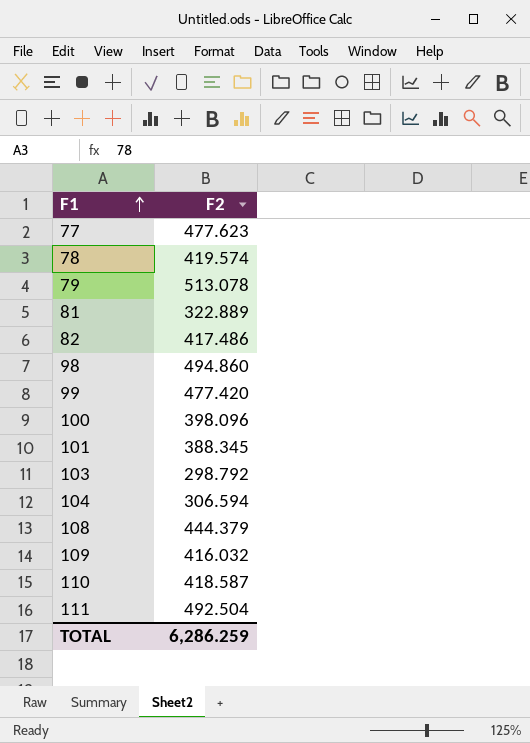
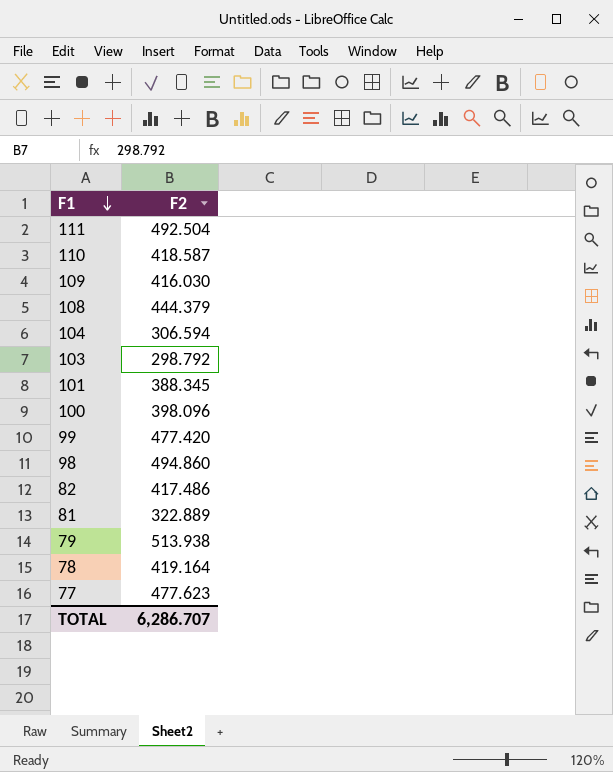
row order: F1 ascending -> F1 descending
109 | F2: 416.032 -> 416.030
79 | F2: 513.078 -> 513.938
78 | F2: 419.574 -> 419.164
TOTAL | F2: 6,286.259 -> 6,286.707

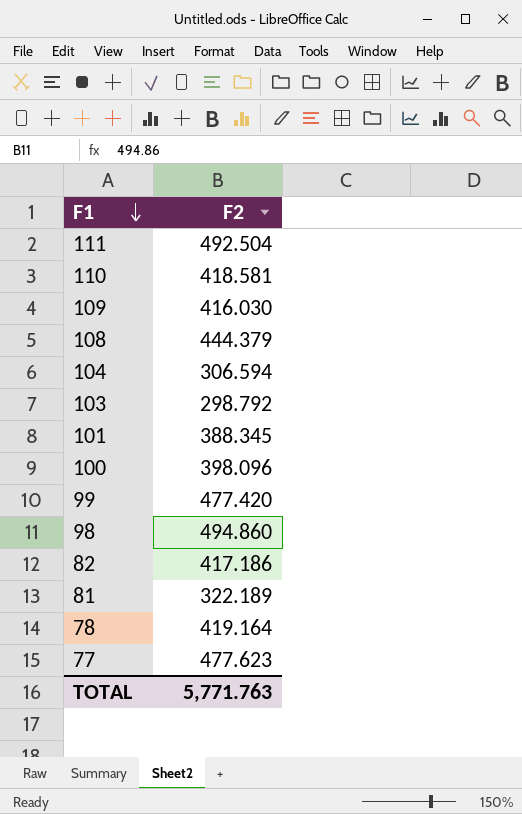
row 79: 513.938 -> none
110 | F2: 418.587 -> 418.581
82 | F2: 417.486 -> 417.186
81 | F2: 322.889 -> 322.189
TOTAL | F2: 6,286.707 -> 5,771.763

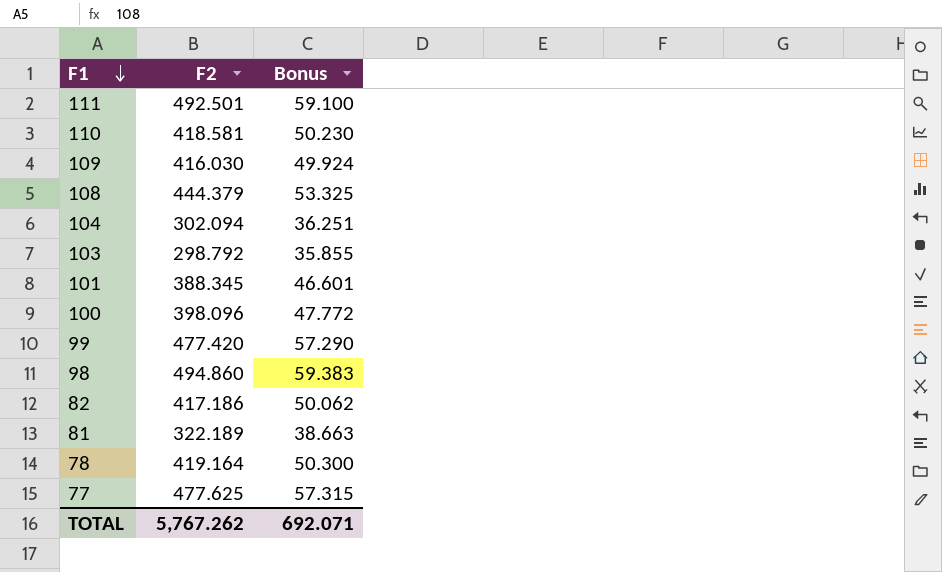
column Bonus | formula: none -> [F2] * 0.12
111 | F2: 492.504 -> 492.501
104 | F2: 306.594 -> 302.094
77 | F2: 477.623 -> 477.625
TOTAL | F2: 5,771.763 -> 5,767.262

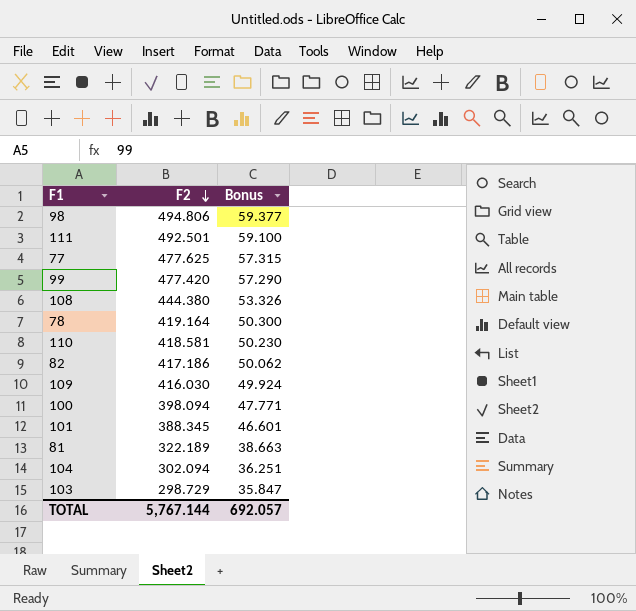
row order: F1 descending -> F2 descending
98 | F2: 494.860 -> 494.806
98 | Bonus: 59.383 -> 59.377
108 | F2: 444.379 -> 444.380
108 | Bonus: 53.325 -> 53.326
100 | F2: 398.096 -> 398.094
100 | Bonus: 47.772 -> 47.771
103 | F2: 298.792 -> 298.729
103 | Bonus: 35.855 -> 35.847
TOTAL | F2: 5,767.262 -> 5,767.144
TOTAL | Bonus: 692.071 -> 692.057

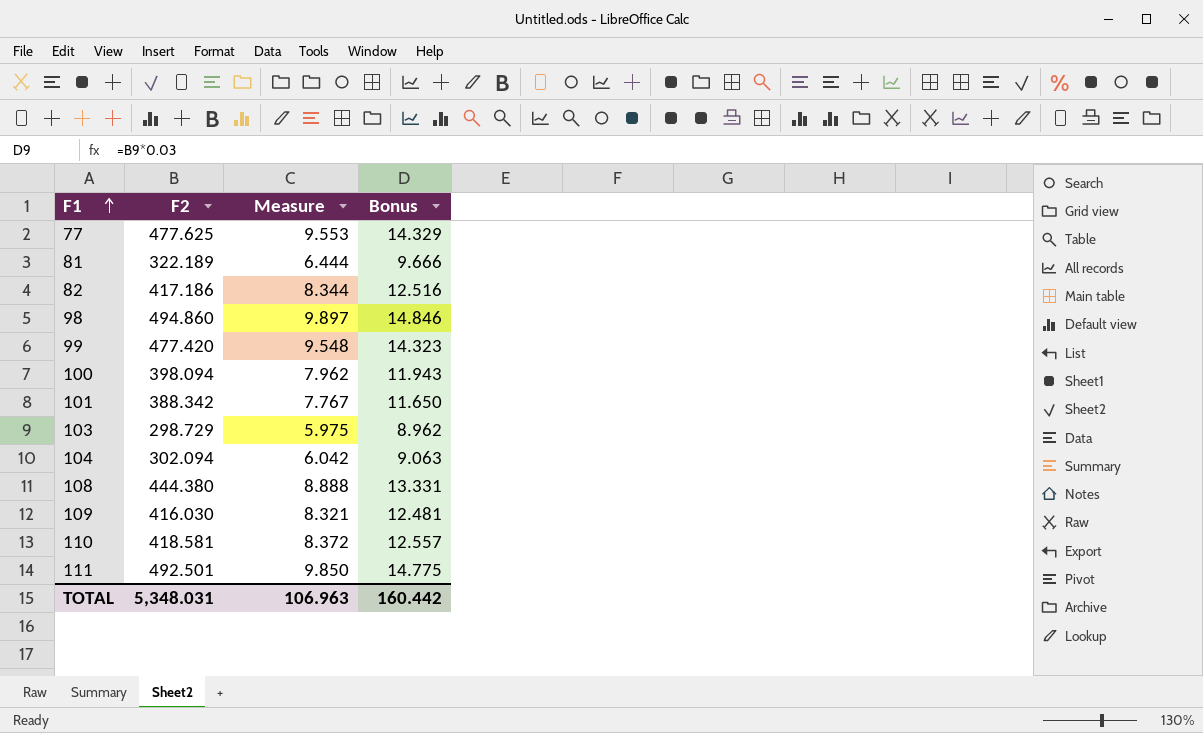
row order: F2 descending -> F1 ascending
column Measure | formula: none -> [F2] * 0.02
column Bonus | formula: [F2] * 0.12 -> [F2] * 0.03
row 78: 419.164 | 50.300 -> none
98 | F2: 494.806 -> 494.860
101 | F2: 388.345 -> 388.342
TOTAL | F2: 5,767.144 -> 5,348.031
TOTAL | Bonus: 692.057 -> 160.442

